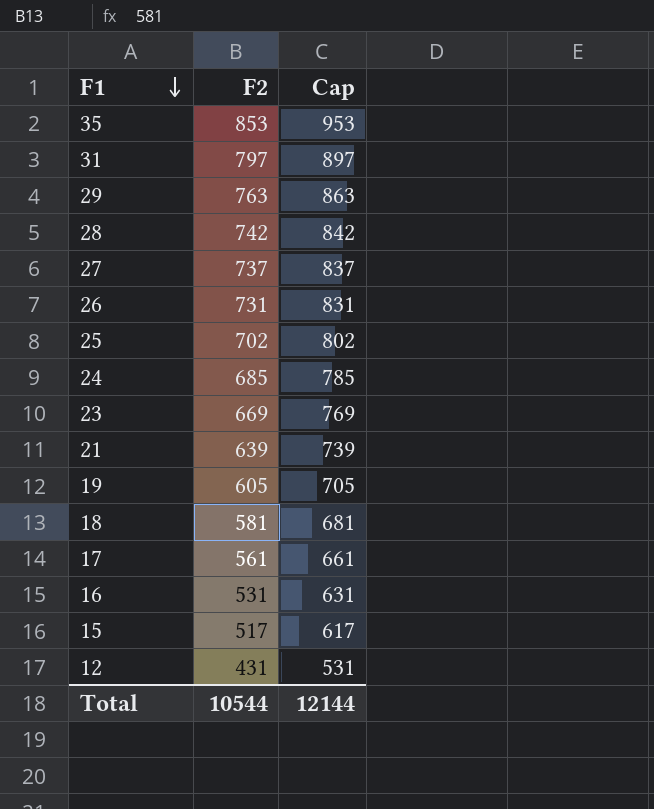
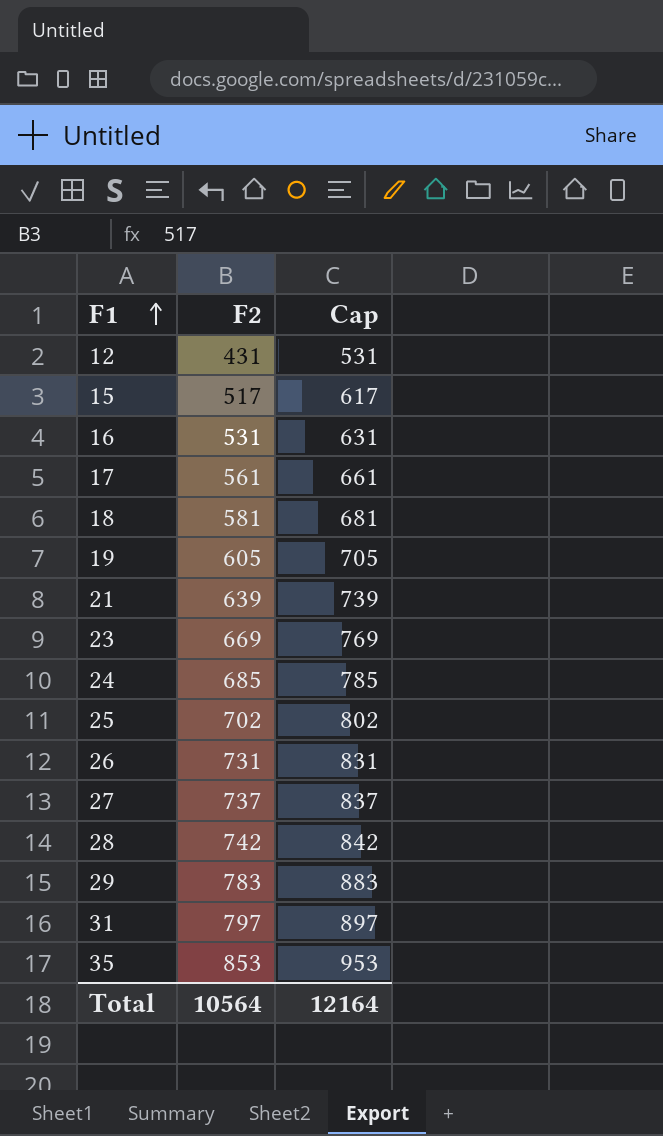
row order: F1 descending -> F1 ascending
29 | F2: 763 -> 783
29 | Cap: 863 -> 883
Total | F2: 10544 -> 10564
Total | Cap: 12144 -> 12164

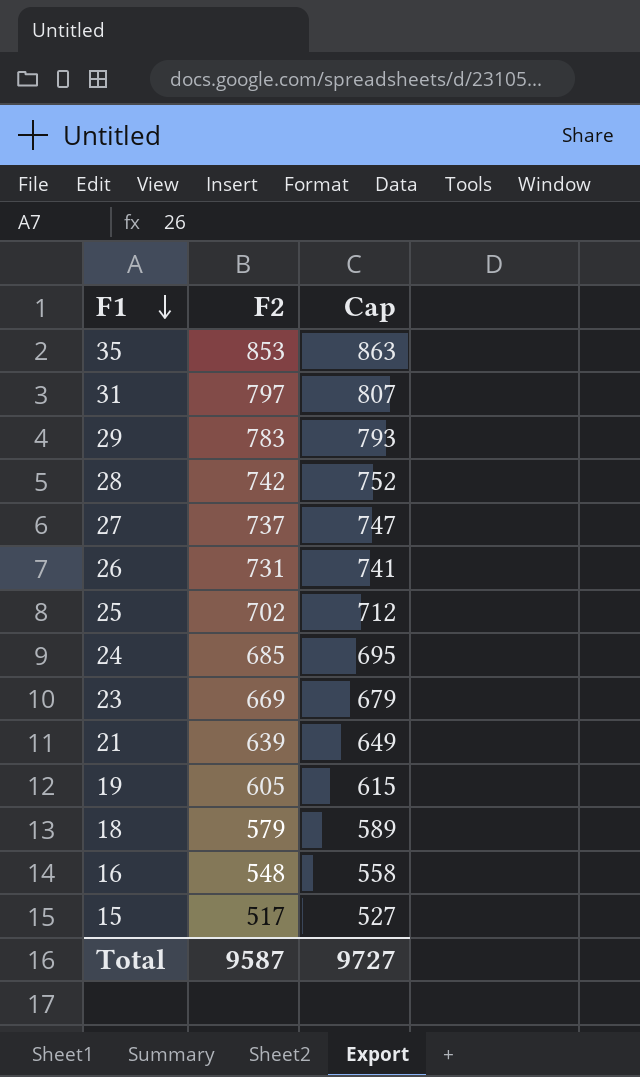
row order: F1 ascending -> F1 descending
column Cap | formula: [F2] + 100 -> [F2] + 10
row 12: 431 | 531 -> none
row 17: 561 | 661 -> none
18 | F2: 581 -> 579
16 | F2: 531 -> 548
Total | F2: 10564 -> 9587
Total | Cap: 12164 -> 9727

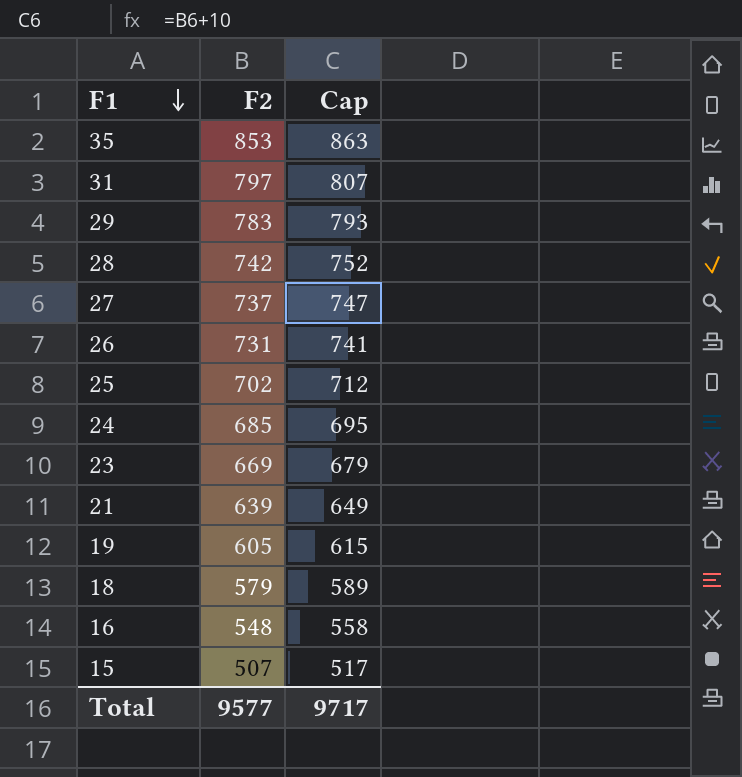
15 | F2: 517 -> 507
15 | Cap: 527 -> 517
Total | F2: 9587 -> 9577
Total | Cap: 9727 -> 9717

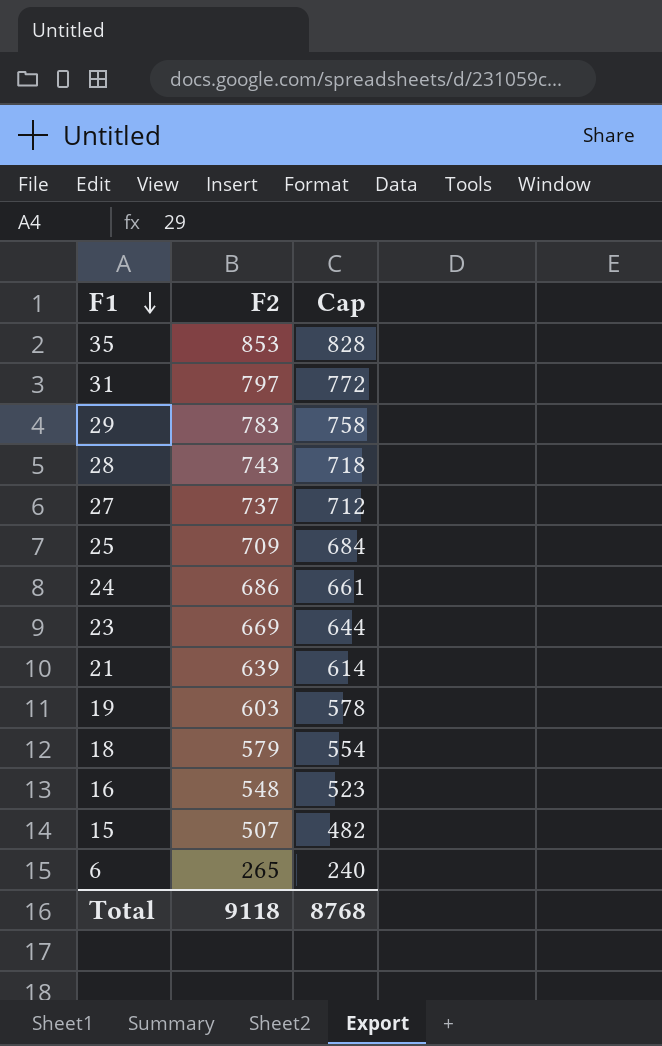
column Cap | formula: [F2] + 10 -> [F2] - 25
row 26: 731 | 741 -> none
28 | F2: 742 -> 743
25 | F2: 702 -> 709
24 | F2: 685 -> 686
19 | F2: 605 -> 603
row 6: none -> 265 | 240
Total | F2: 9577 -> 9118
Total | Cap: 9717 -> 8768

